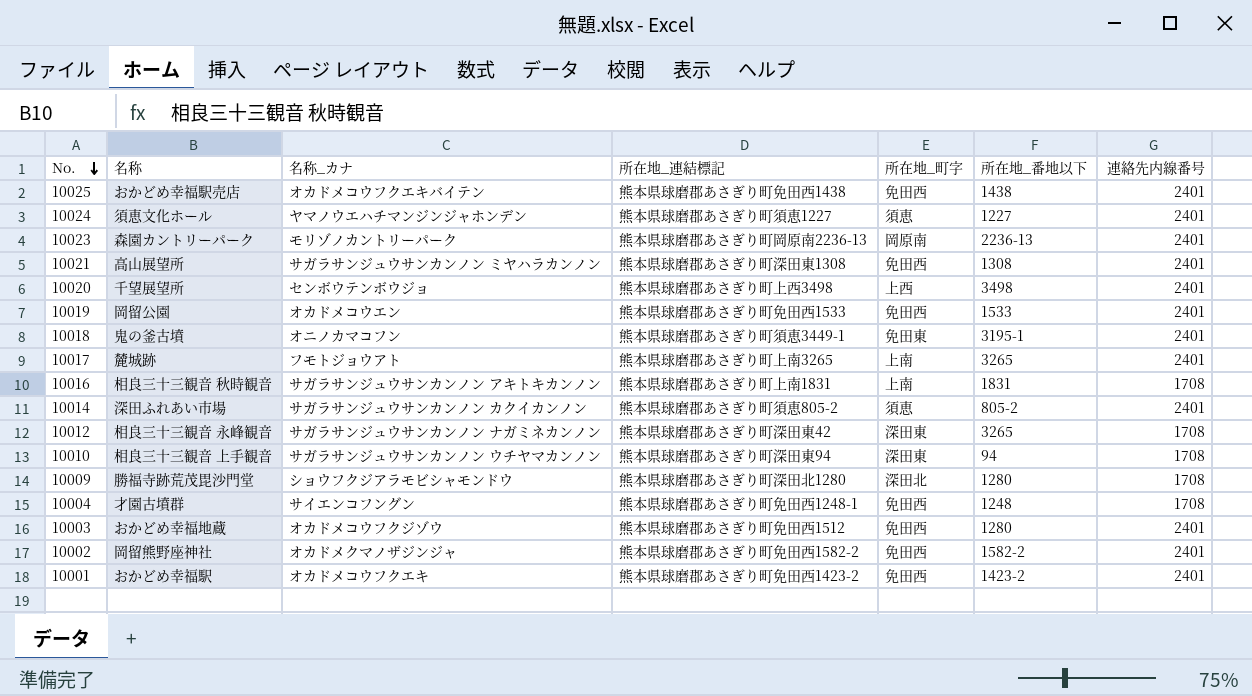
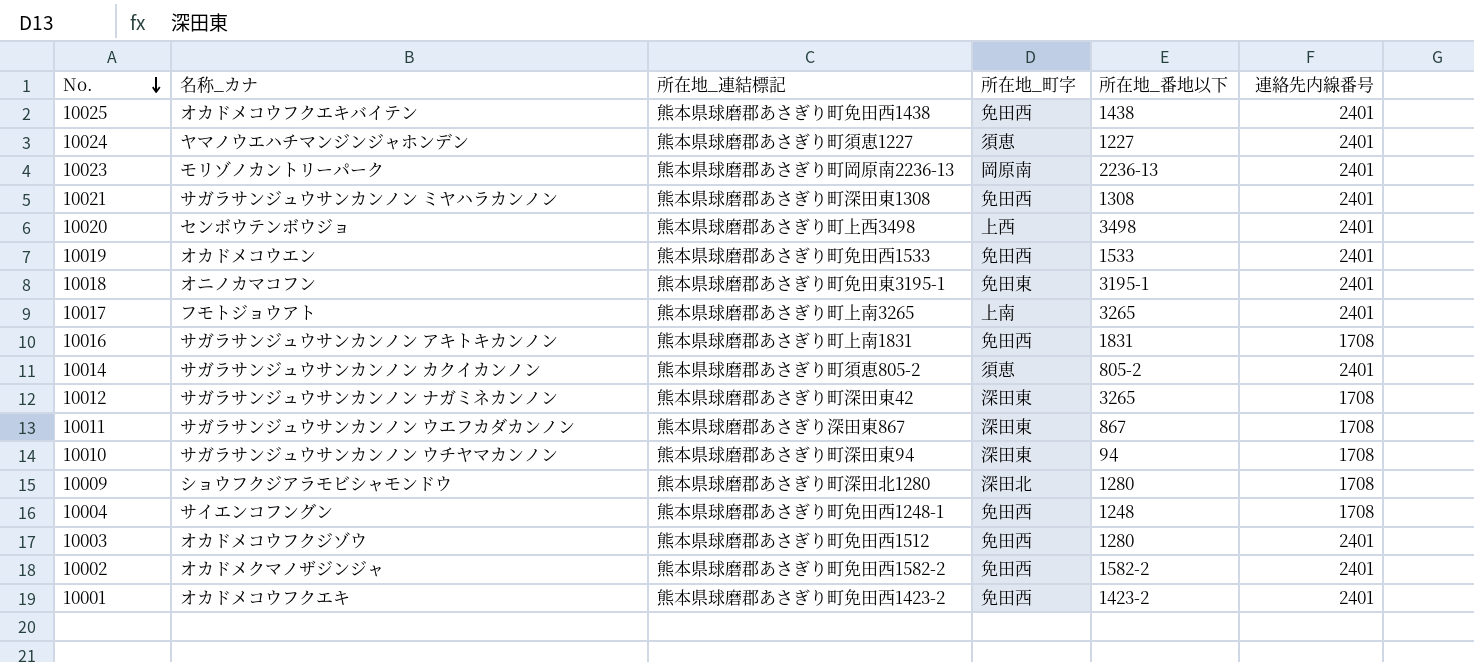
column 名称 | position: 2 -> none
10018 | 所在地_連結標記: 熊本県球磨郡あさぎり町須恵3449-1 -> 熊本県球磨郡あさぎり町免田東3195-1
10016 | 所在地_町字: 上南 -> 免田西
row 10011: none -> サガラサンジュウサンカンノン ウエフカダカンノン | 熊本県球磨郡あさぎり深田東867 | 深田東 | 867 | 1708

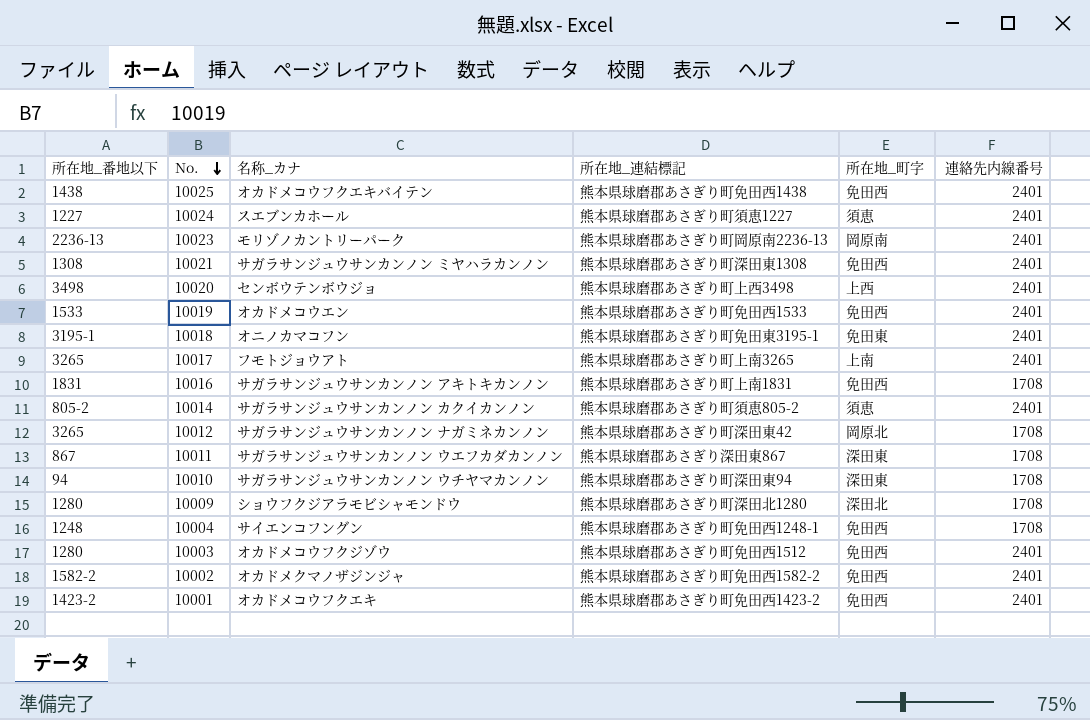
column 所在地_番地以下 | position: 5 -> 1
10024 | 名称_カナ: ヤマノウエハチマンジンジャホンデン -> スエブンカホール
10012 | 所在地_町字: 深田東 -> 岡原北

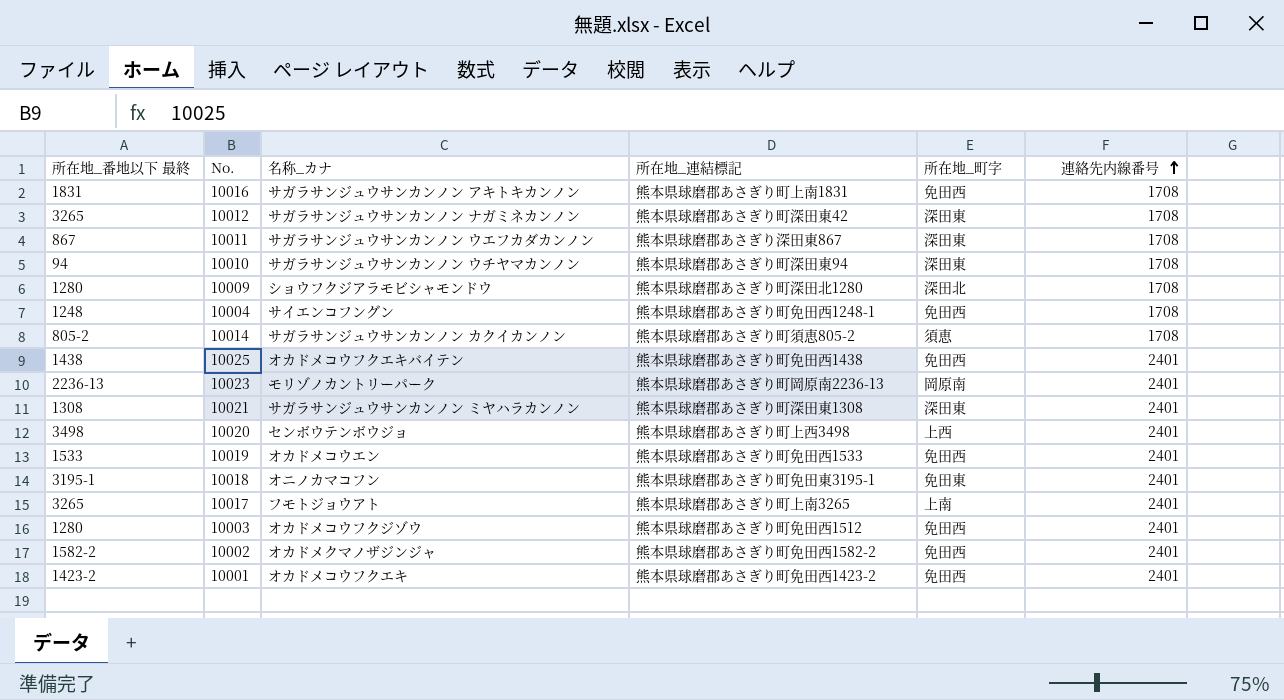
row order: No. descending -> 連絡先内線番号 ascending
column name: 所在地_番地以下 -> 所在地_番地以下 最終
row 10024: 1227 | スエブンカホール | 熊本県球磨郡あさぎり町須恵1227 | 須恵 | 2401 -> none
10012 | 所在地_町字: 岡原北 -> 深田東
10014 | 連絡先内線番号: 2401 -> 1708
10021 | 所在地_町字: 免田西 -> 深田東

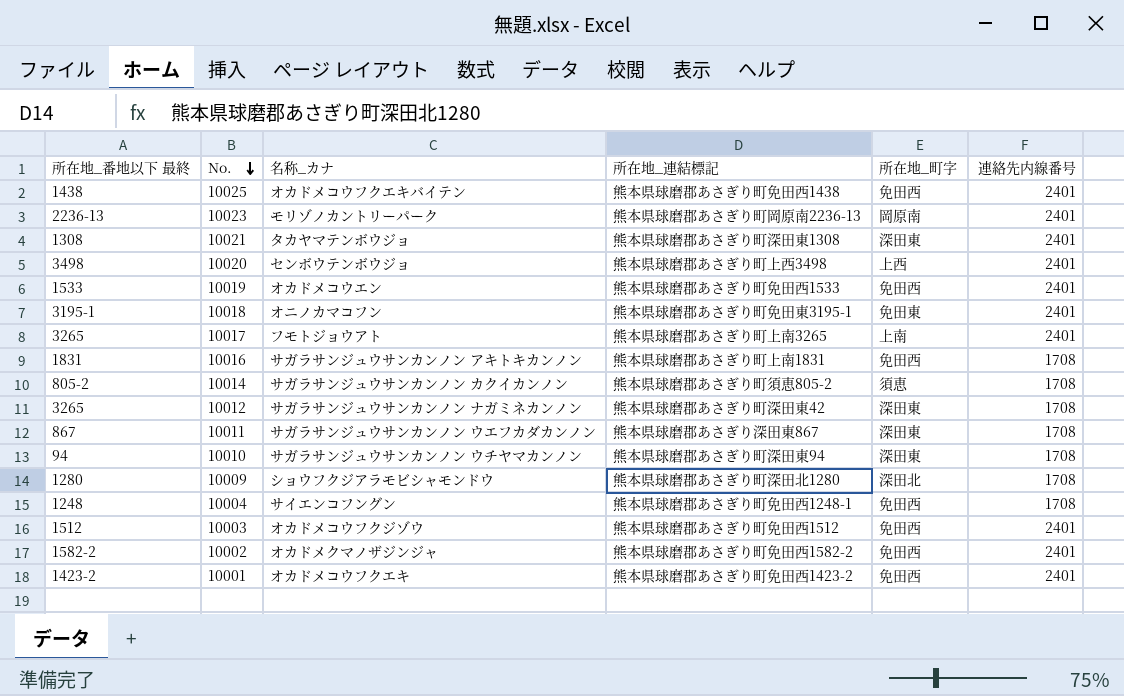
row order: 連絡先内線番号 ascending -> No. descending
10021 | 名称_カナ: サガラサンジュウサンカンノン ミヤハラカンノン -> タカヤマテンボウジョ
10003 | 所在地_番地以下 最終: 1280 -> 1512

